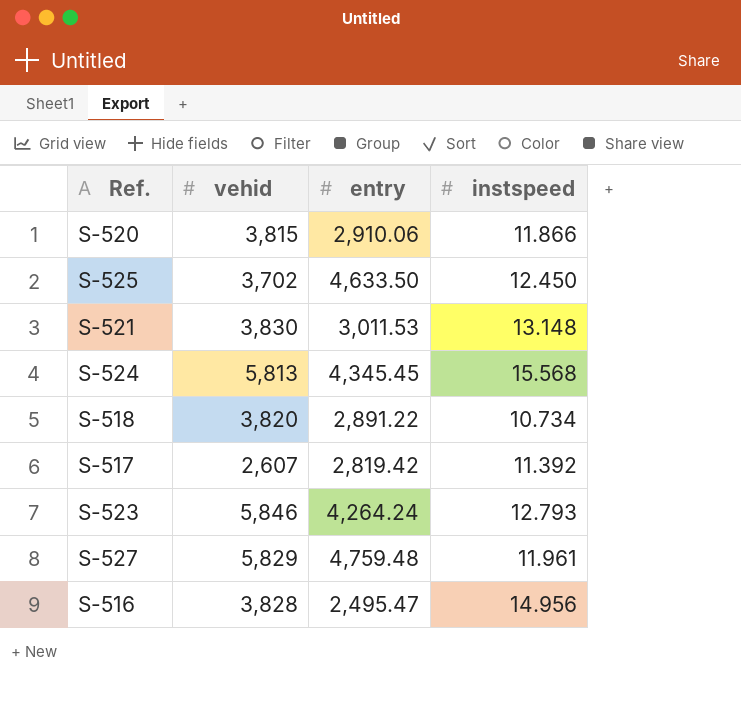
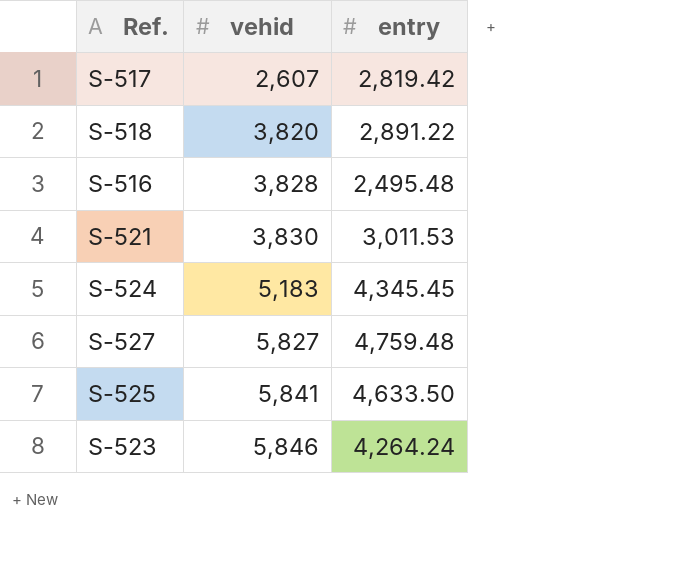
row order: none -> vehid ascending
column instspeed | position: 4 -> none
row S-520: 3,815 | 2,910.06 | 11.866 -> none
S-516 | entry: 2,495.47 -> 2,495.48
S-524 | vehid: 5,813 -> 5,183
S-527 | vehid: 5,829 -> 5,827
S-525 | vehid: 3,702 -> 5,841

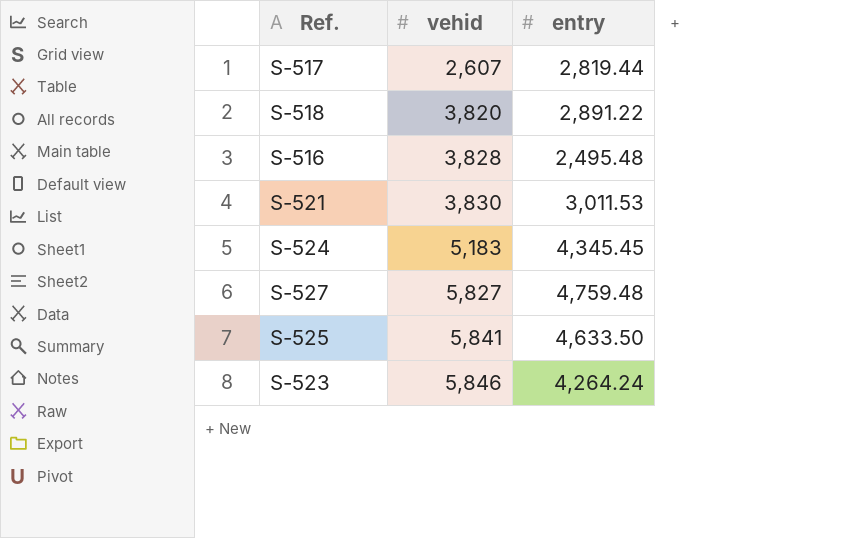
S-517 | entry: 2,819.42 -> 2,819.44

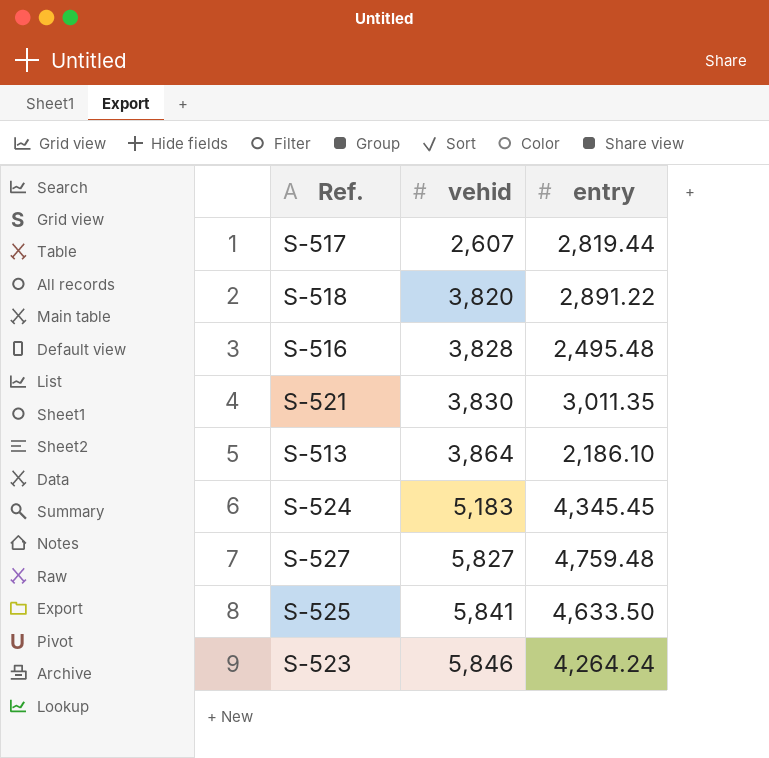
S-521 | entry: 3,011.53 -> 3,011.35
row S-513: none -> 3,864 | 2,186.10

